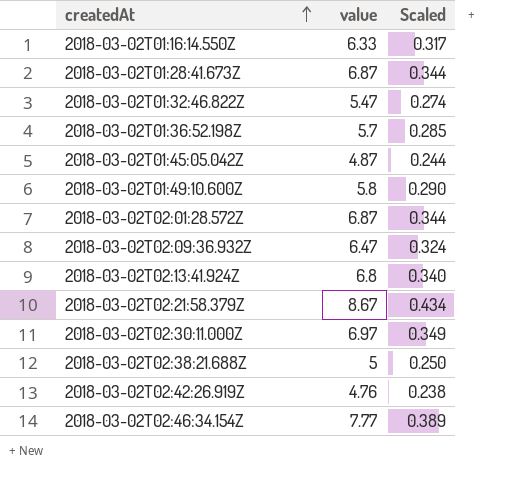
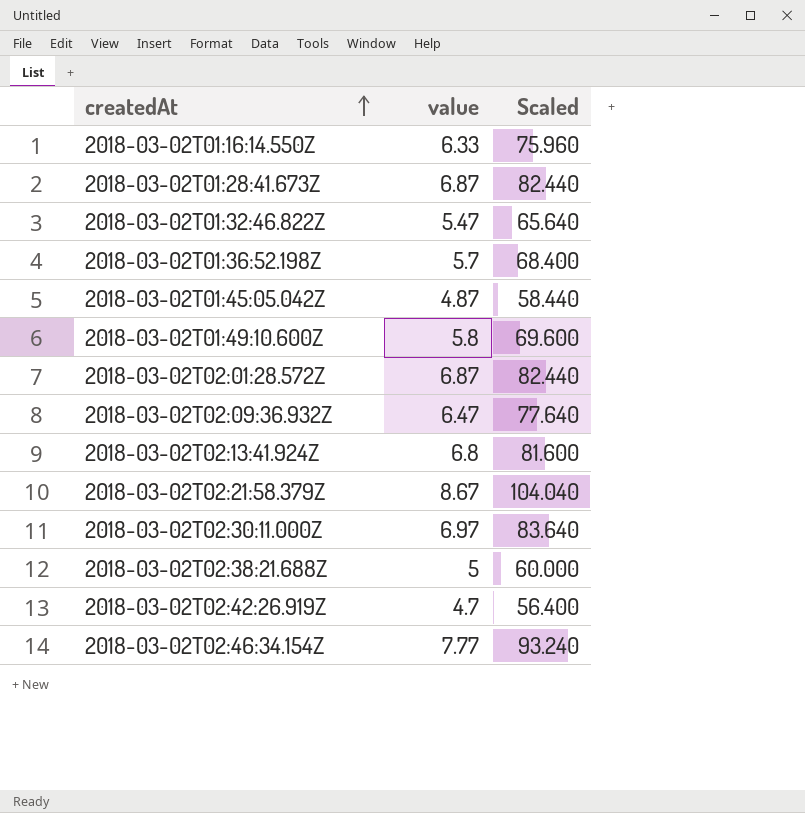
column Scaled | formula: [value] * 0.05 -> [value] * 12
2018-03-02T02:42:26.919Z | value: 4.76 -> 4.7

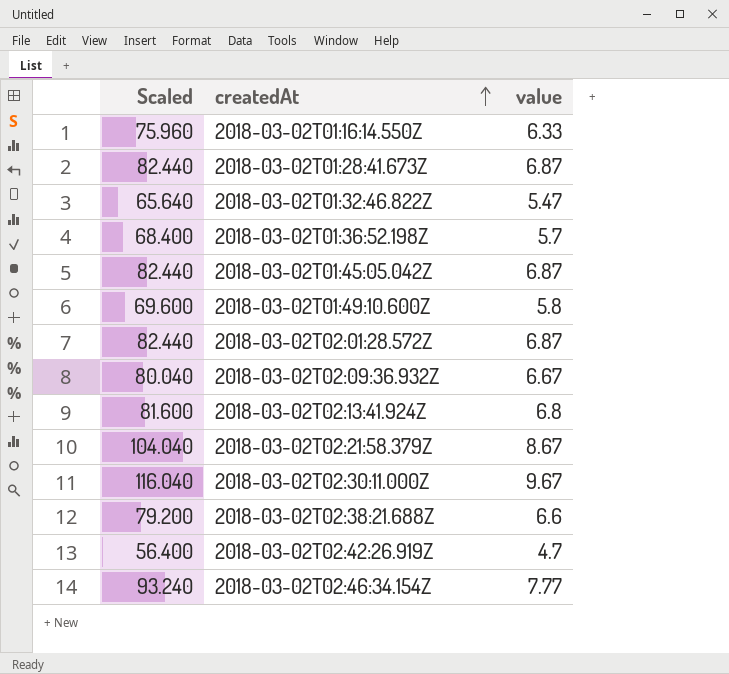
column Scaled | position: 3 -> 1
2018-03-02T01:45:05.042Z | Scaled: 58.440 -> 82.440
2018-03-02T01:45:05.042Z | value: 4.87 -> 6.87
2018-03-02T02:09:36.932Z | Scaled: 77.640 -> 80.040
2018-03-02T02:09:36.932Z | value: 6.47 -> 6.67
2018-03-02T02:30:11.000Z | Scaled: 83.640 -> 116.040
2018-03-02T02:30:11.000Z | value: 6.97 -> 9.67
2018-03-02T02:38:21.688Z | Scaled: 60.000 -> 79.200
2018-03-02T02:38:21.688Z | value: 5 -> 6.6

